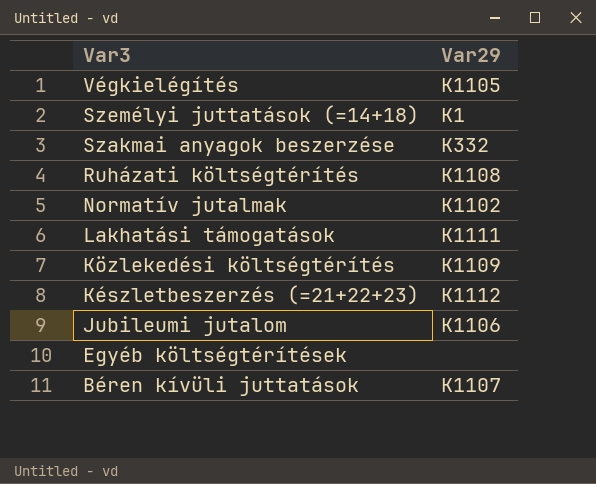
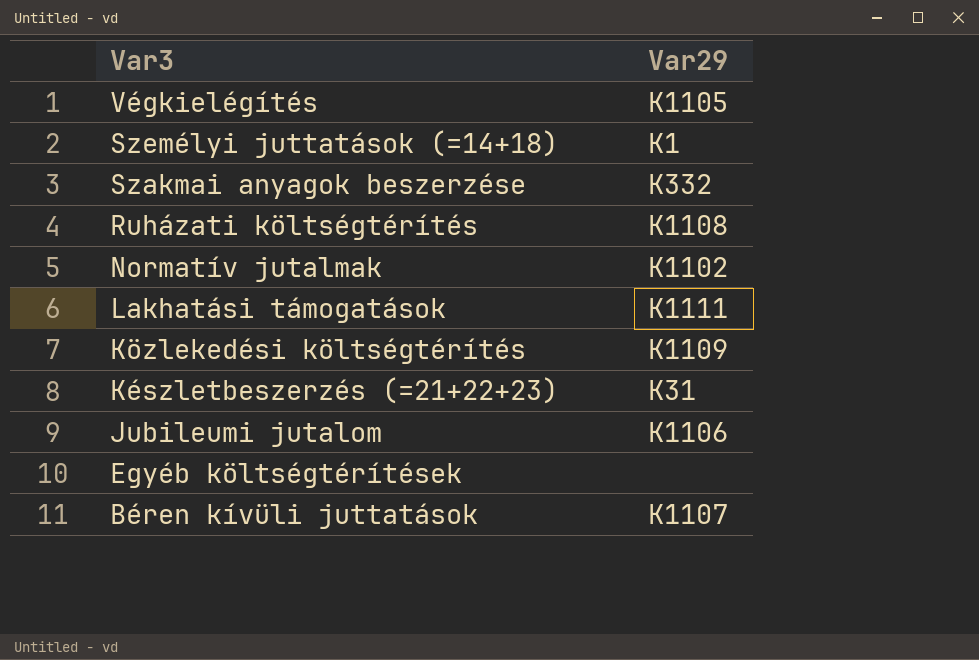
Készletbeszerzés (=21+22+23) | Var29: K1112 -> K31

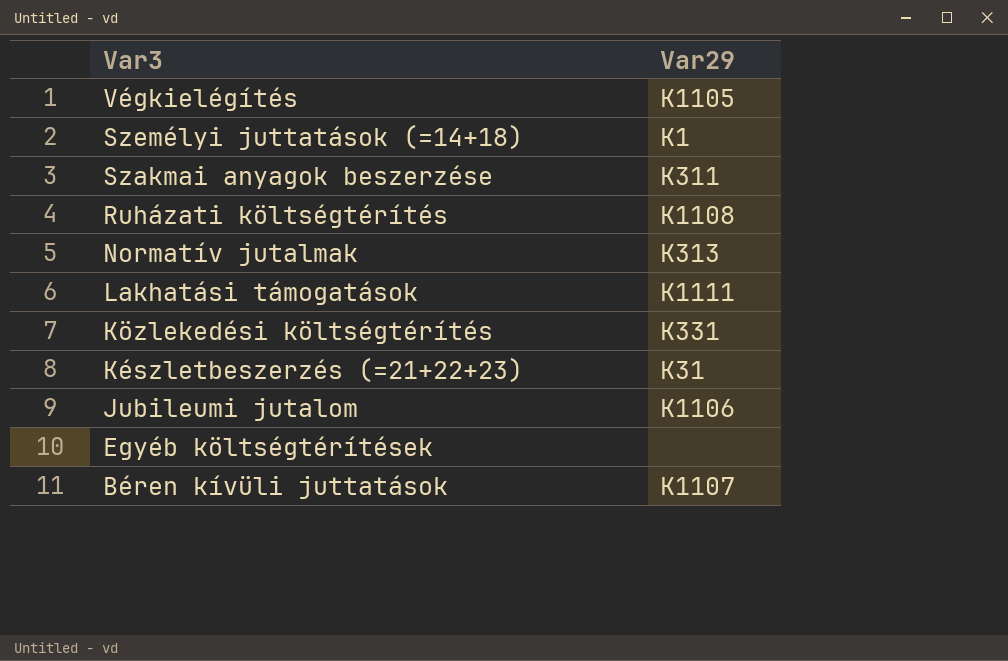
Szakmai anyagok beszerzése | Var29: K332 -> K311
Normatív jutalmak | Var29: K1102 -> K313
Közlekedési költségtérítés | Var29: K1109 -> K331

